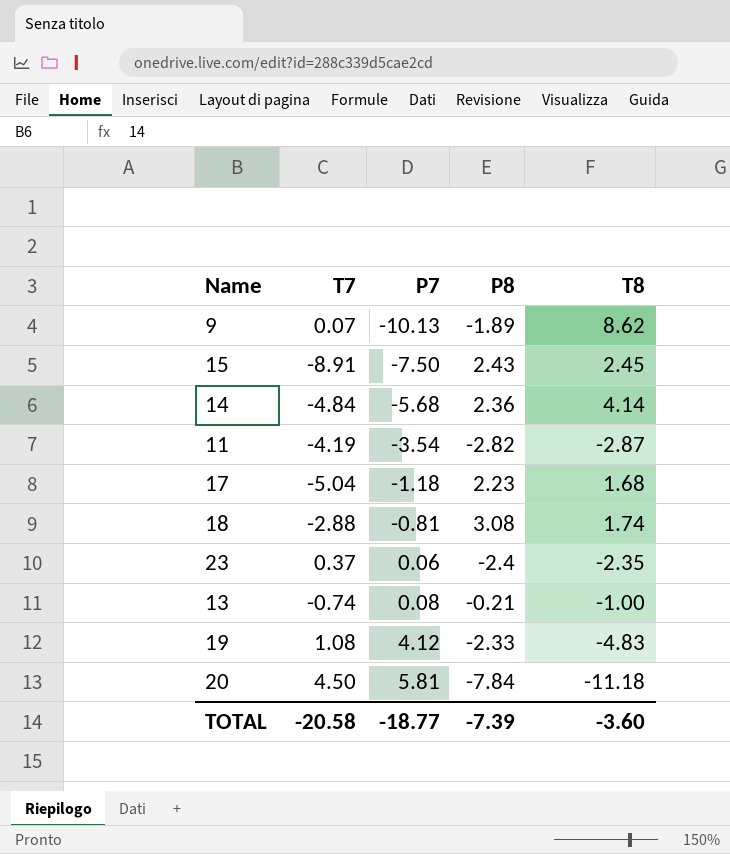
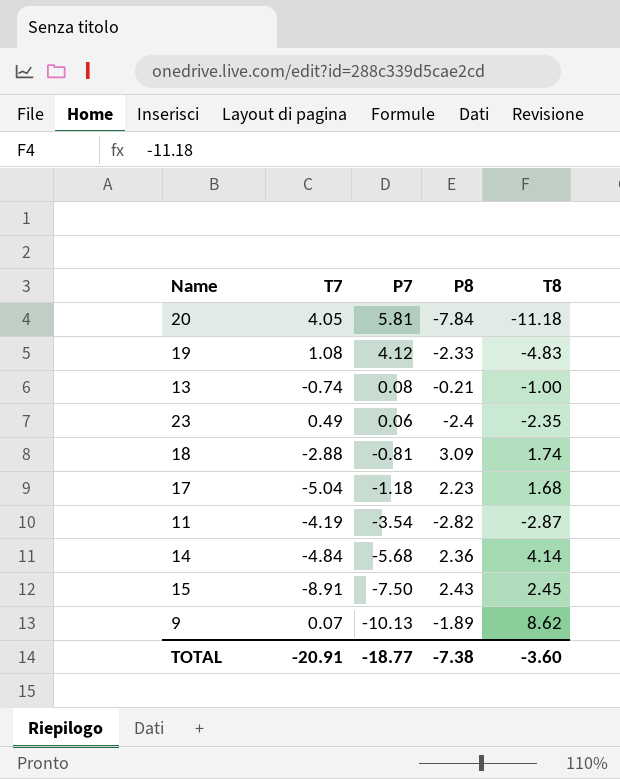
row order: P7 ascending -> P7 descending
20 | T7: 4.50 -> 4.05
23 | T7: 0.37 -> 0.49
18 | P8: 3.08 -> 3.09
TOTAL | T7: -20.58 -> -20.91
TOTAL | P8: -7.39 -> -7.38

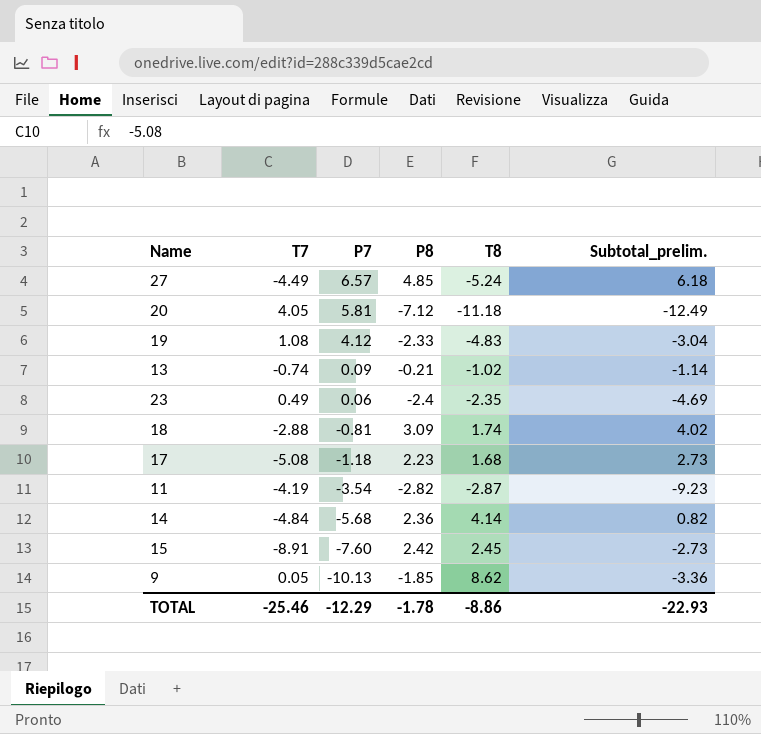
column Subtotal_prelim. | formula: none -> [P7] + [P8] + [T8]
row 27: none -> -4.49 | 6.57 | 4.85 | -5.24 | 6.18
20 | P8: -7.84 -> -7.12
13 | P7: 0.08 -> 0.09
13 | T8: -1.00 -> -1.02
17 | T7: -5.04 -> -5.08
15 | P7: -7.50 -> -7.60
15 | P8: 2.43 -> 2.42
9 | T7: 0.07 -> 0.05
9 | P8: -1.89 -> -1.85
TOTAL | T7: -20.91 -> -25.46
TOTAL | P7: -18.77 -> -12.29
TOTAL | P8: -7.38 -> -1.78
TOTAL | T8: -3.60 -> -8.86

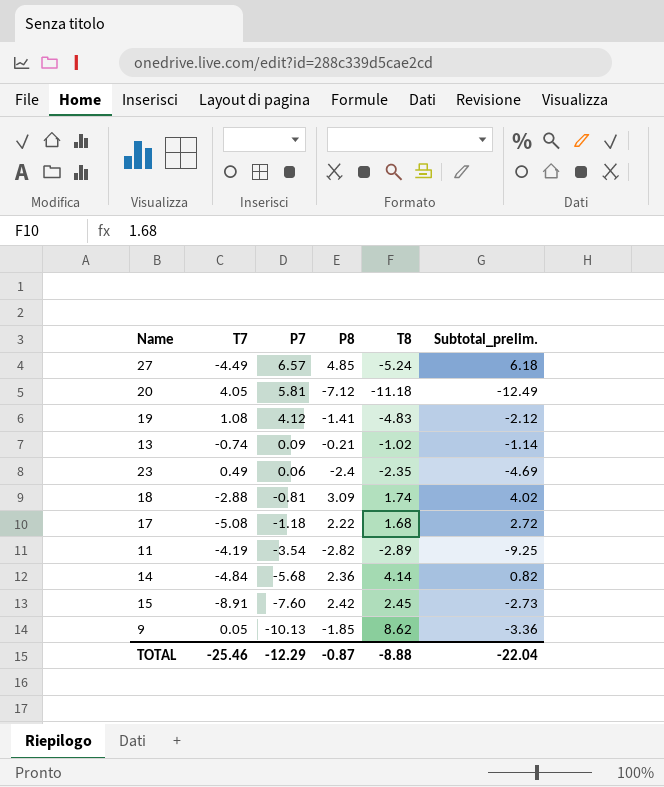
19 | P8: -2.33 -> -1.41
19 | Subtotal_prelim.: -3.04 -> -2.12
17 | P8: 2.23 -> 2.22
17 | Subtotal_prelim.: 2.73 -> 2.72
11 | T8: -2.87 -> -2.89
11 | Subtotal_prelim.: -9.23 -> -9.25
TOTAL | P8: -1.78 -> -0.87
TOTAL | T8: -8.86 -> -8.88
TOTAL | Subtotal_prelim.: -22.93 -> -22.04

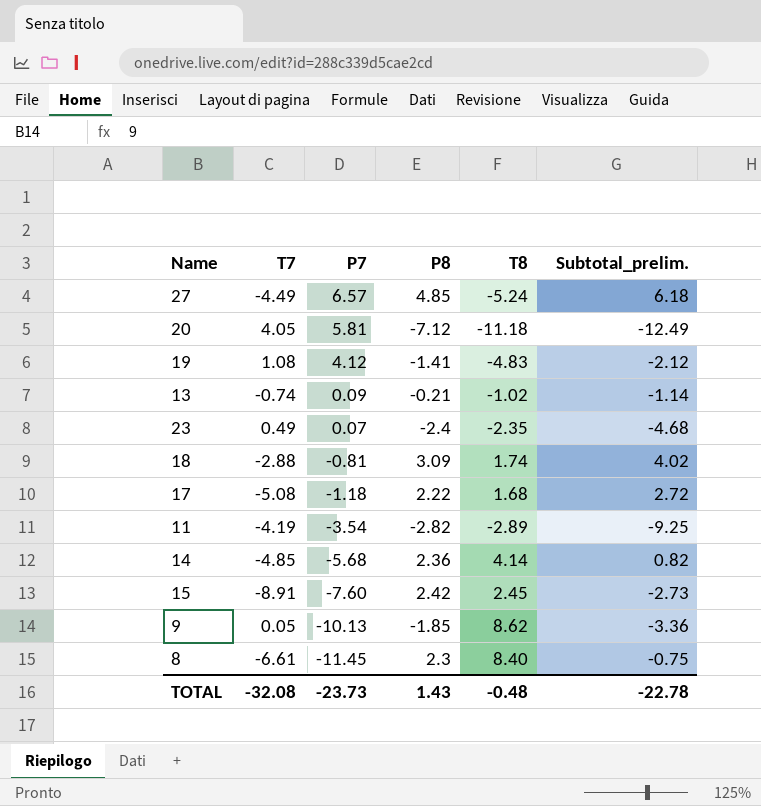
23 | P7: 0.06 -> 0.07
23 | Subtotal_prelim.: -4.69 -> -4.68
14 | T7: -4.84 -> -4.85
row 8: none -> -6.61 | -11.45 | 2.3 | 8.40 | -0.75
TOTAL | T7: -25.46 -> -32.08
TOTAL | P7: -12.29 -> -23.73
TOTAL | P8: -0.87 -> 1.43
TOTAL | T8: -8.88 -> -0.48
TOTAL | Subtotal_prelim.: -22.04 -> -22.78

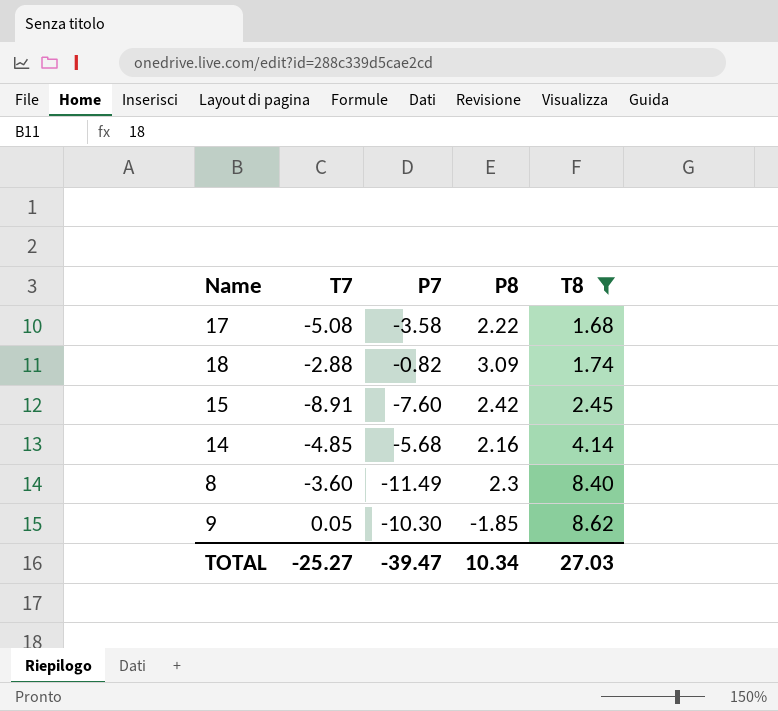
filter: none -> T8 >= 1.68
row order: P7 descending -> T8 ascending
column Subtotal_prelim. | formula: [P7] + [P8] + [T8] -> none
17 | P7: -1.18 -> -3.58
18 | P7: -0.81 -> -0.82
14 | P8: 2.36 -> 2.16
8 | T7: -6.61 -> -3.60
8 | P7: -11.45 -> -11.49
9 | P7: -10.13 -> -10.30
TOTAL | T7: -32.08 -> -25.27
TOTAL | P7: -23.73 -> -39.47
TOTAL | P8: 1.43 -> 10.34
TOTAL | T8: -0.48 -> 27.03

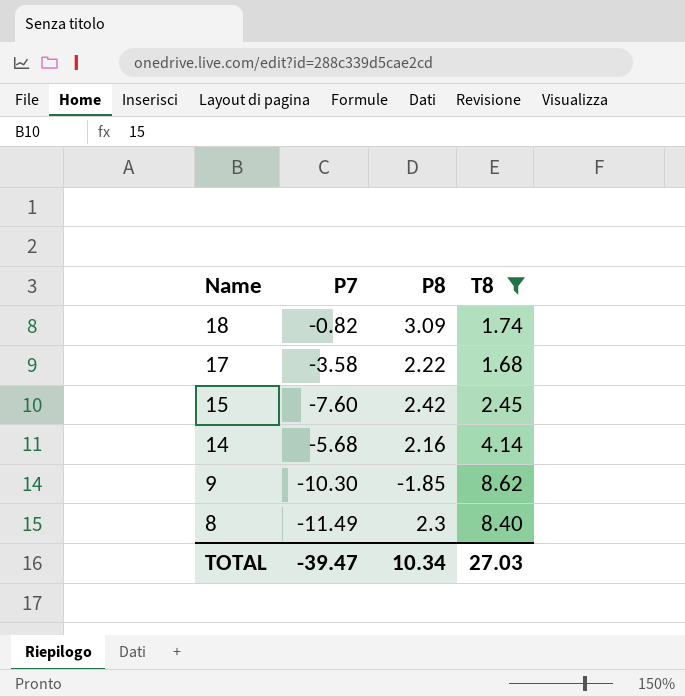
row order: T8 ascending -> Name descending
column T7 | position: 2 -> none

